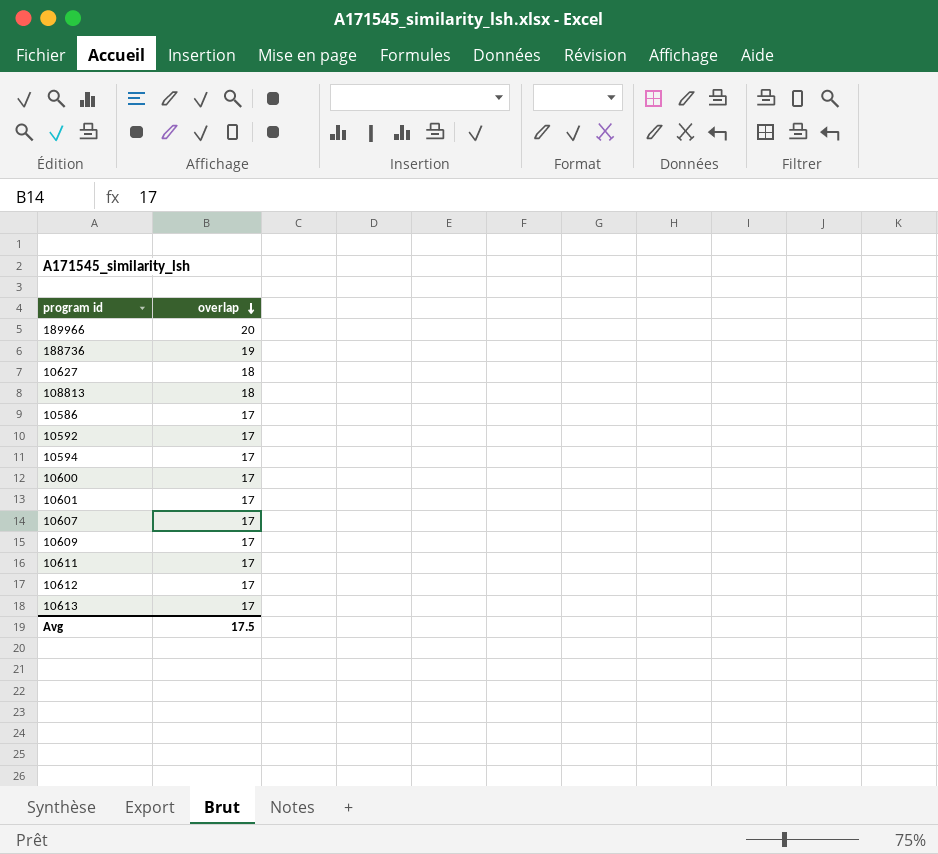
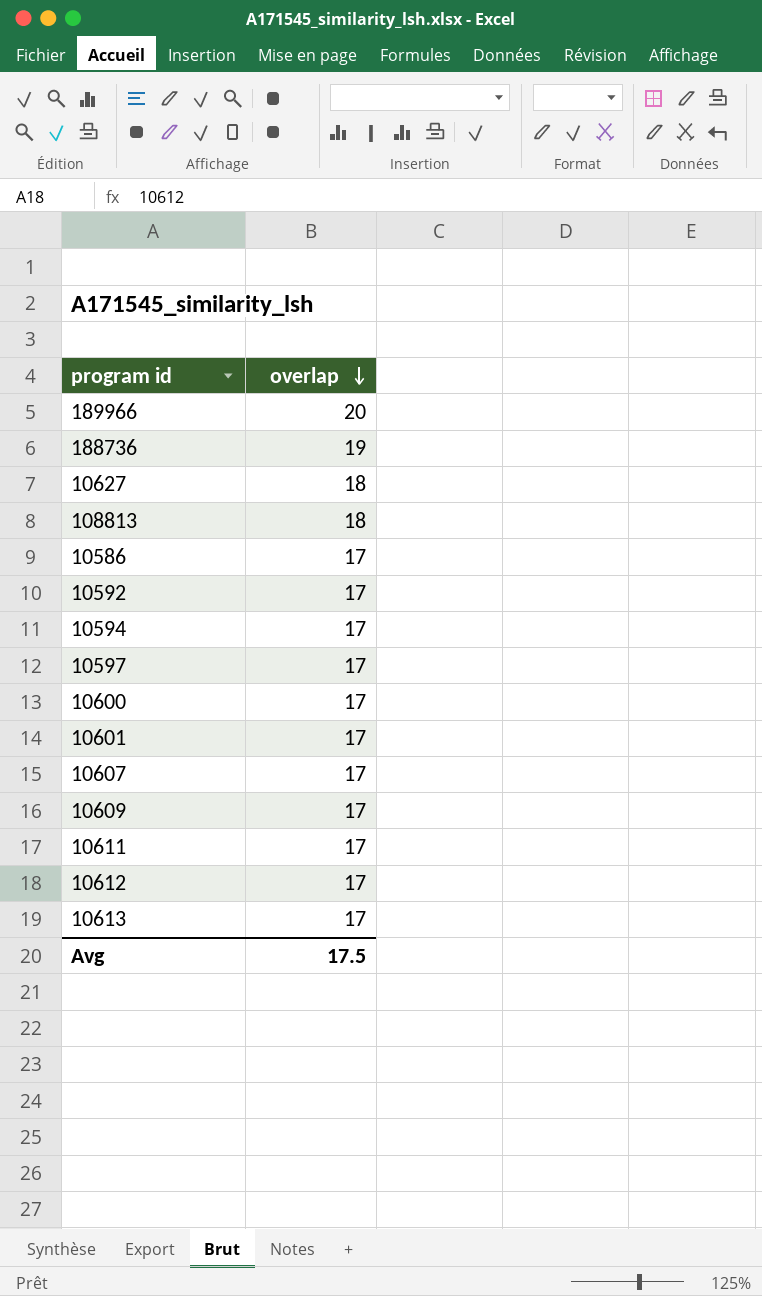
row 10597: none -> 17

